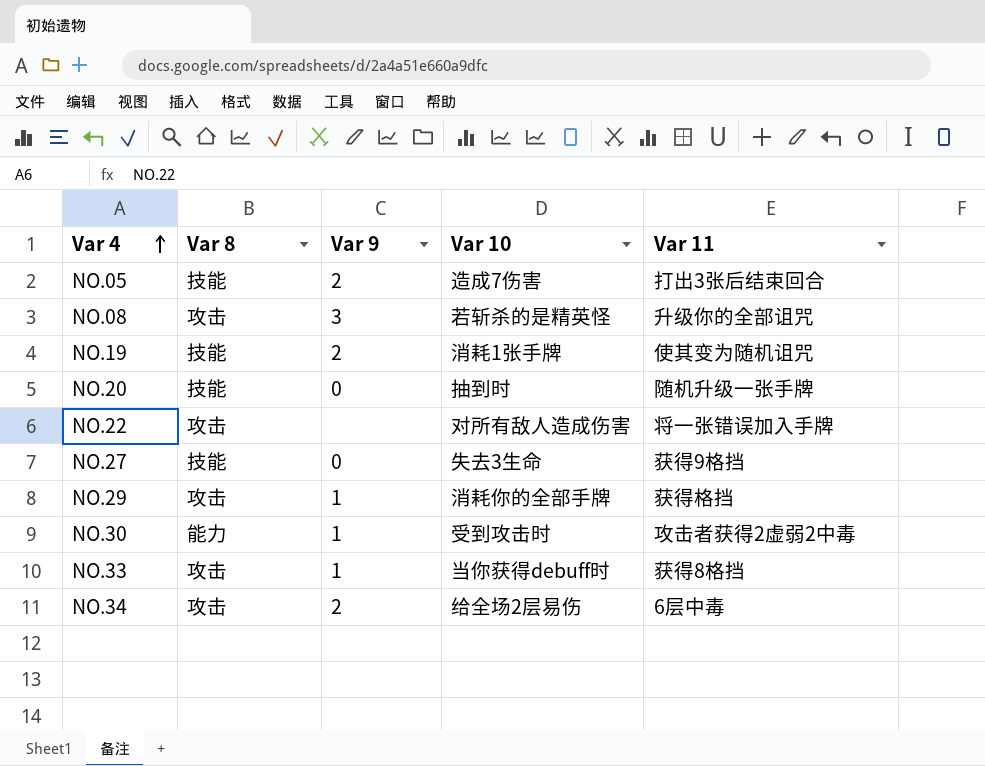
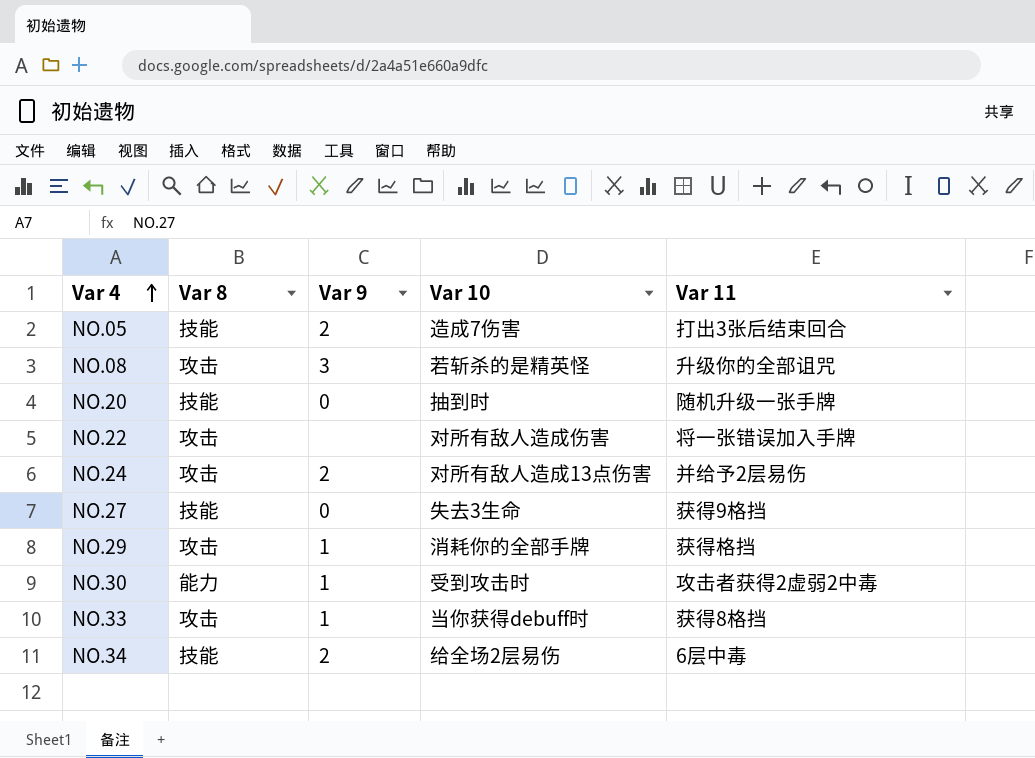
row NO.19: 技能 | 2 | 消耗1张手牌 | 使其变为随机诅咒 -> none
row NO.24: none -> 攻击 | 2 | 对所有敌人造成13点伤害 | 并给予2层易伤
NO.34 | Var 8: 攻击 -> 技能

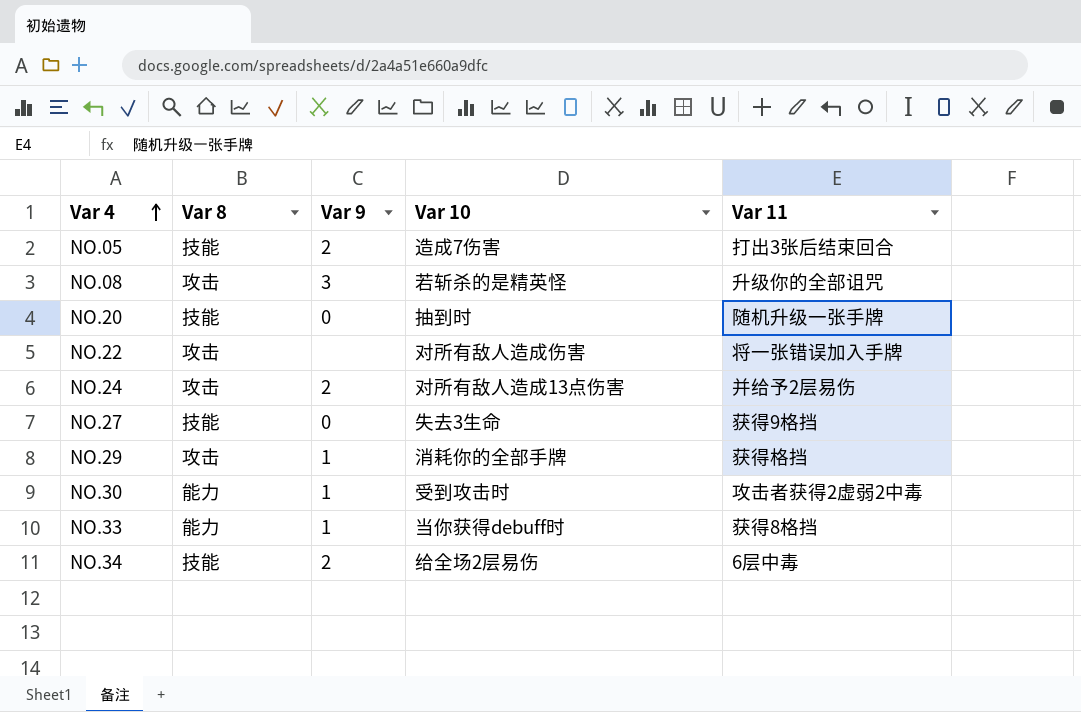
NO.33 | Var 8: 攻击 -> 能力

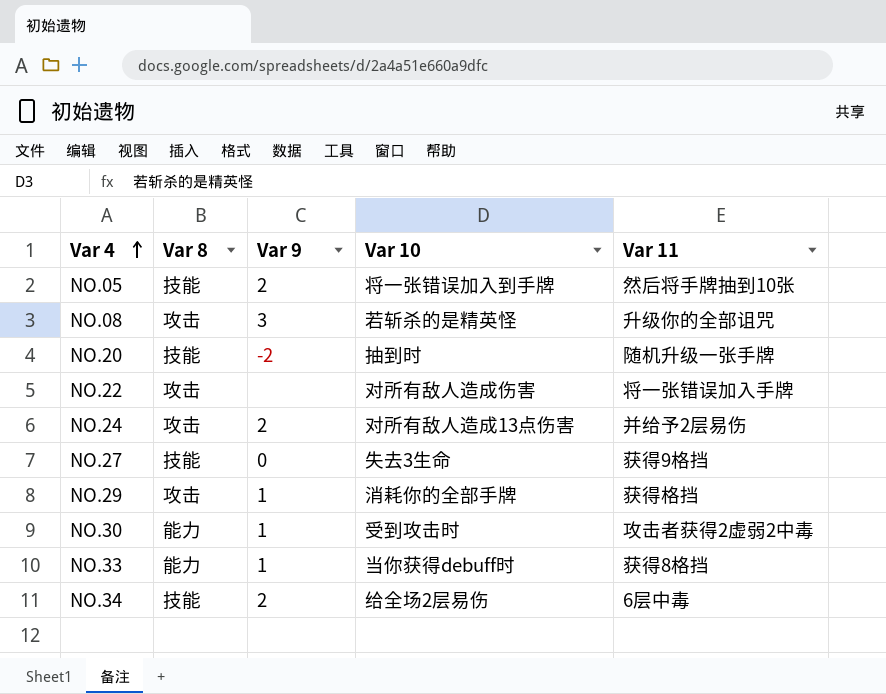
NO.05 | Var 10: 造成7伤害 -> 将一张错误加入到手牌
NO.05 | Var 11: 打出3张后结束回合 -> 然后将手牌抽到10张
NO.20 | Var 9: 0 -> -2

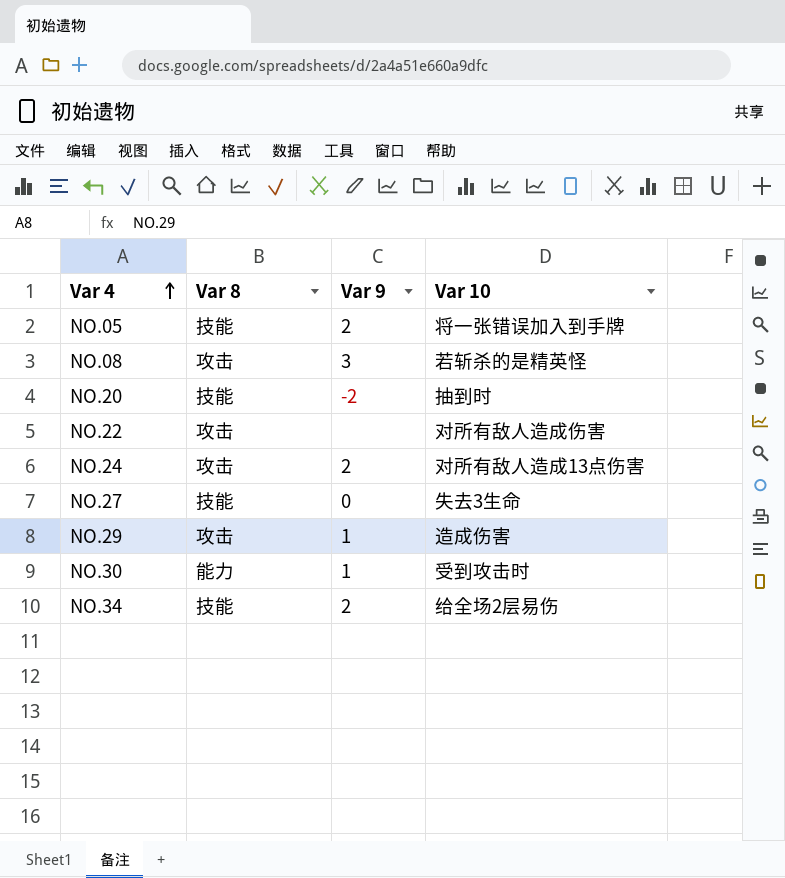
column Var 11 | position: 5 -> none
row NO.33: 能力 | 1 | 当你获得debuff时 | 获得8格挡 -> none
NO.29 | Var 10: 消耗你的全部手牌 -> 造成伤害

